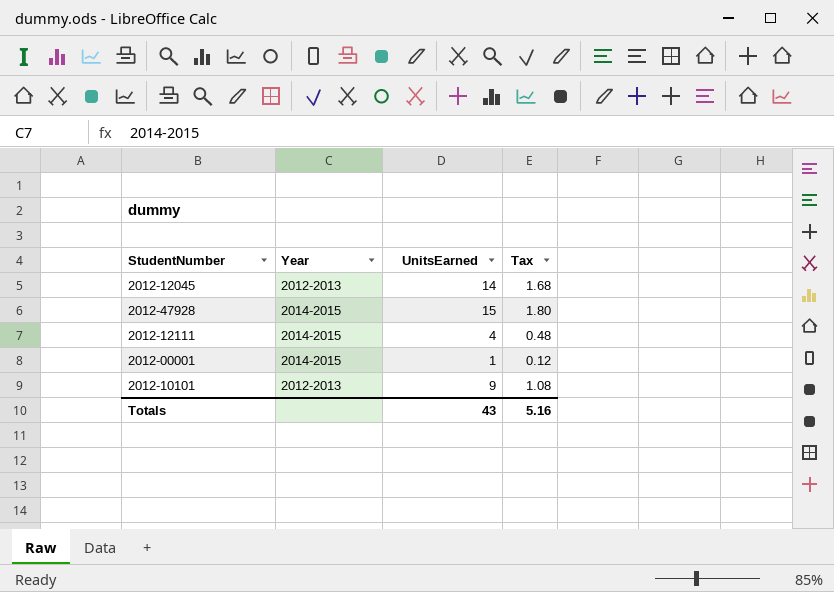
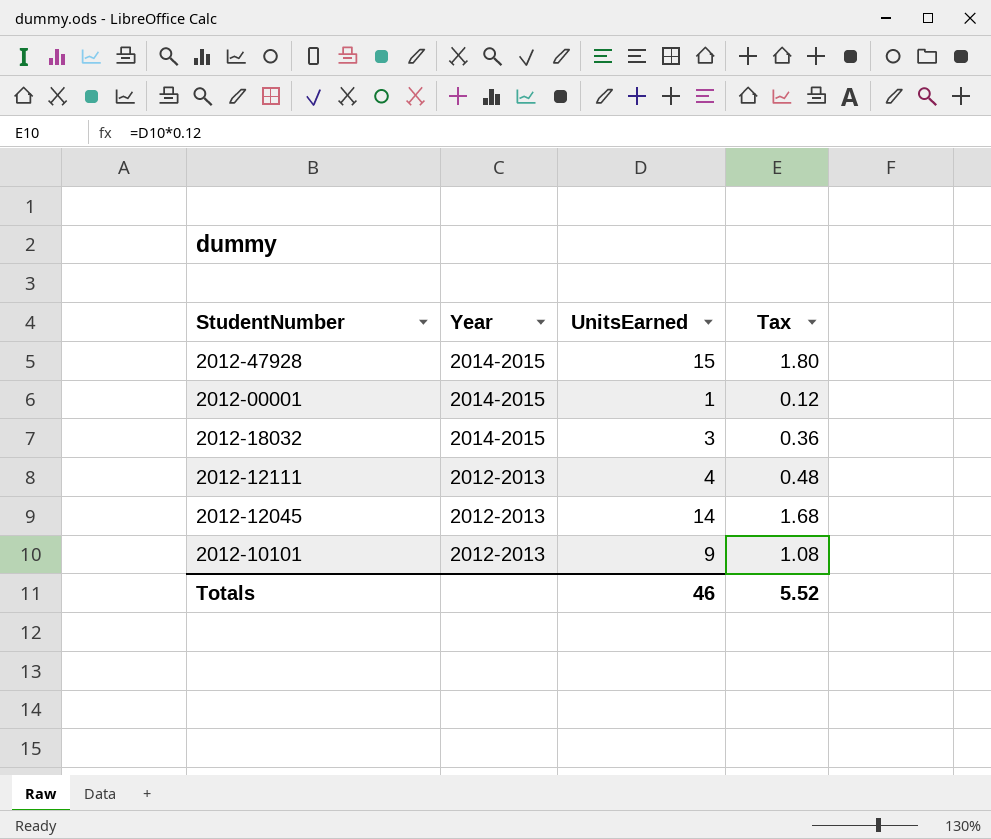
row order: none -> Year descending
row 2012-18032: none -> 2014-2015 | 3 | 0.36
2012-12111 | Year: 2014-2015 -> 2012-2013
Totals | UnitsEarned: 43 -> 46
Totals | Tax: 5.16 -> 5.52

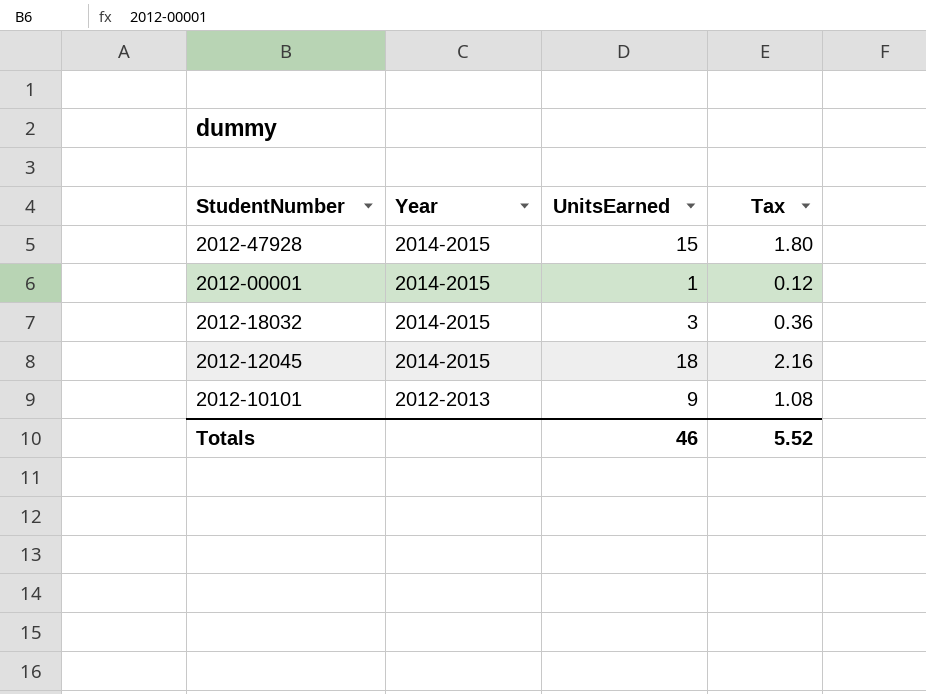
row 2012-12111: 2012-2013 | 4 | 0.48 -> none
2012-12045 | Year: 2012-2013 -> 2014-2015
2012-12045 | UnitsEarned: 14 -> 18
2012-12045 | Tax: 1.68 -> 2.16

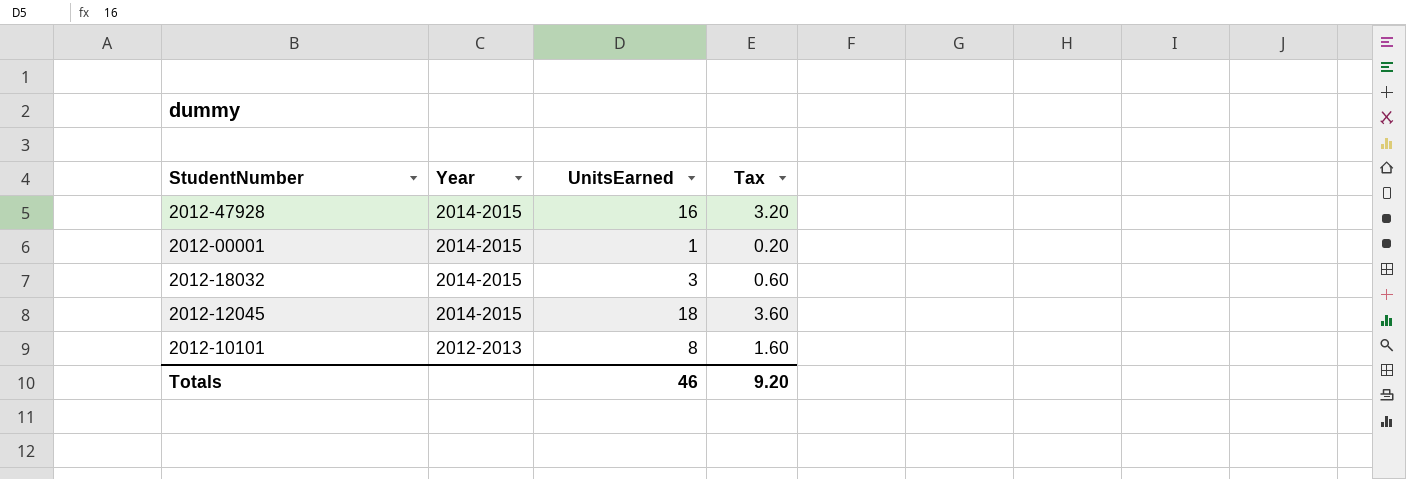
column Tax | formula: [UnitsEarned] * 0.12 -> [UnitsEarned] * 0.2
2012-47928 | UnitsEarned: 15 -> 16
2012-10101 | UnitsEarned: 9 -> 8
Totals | Tax: 5.52 -> 9.20

